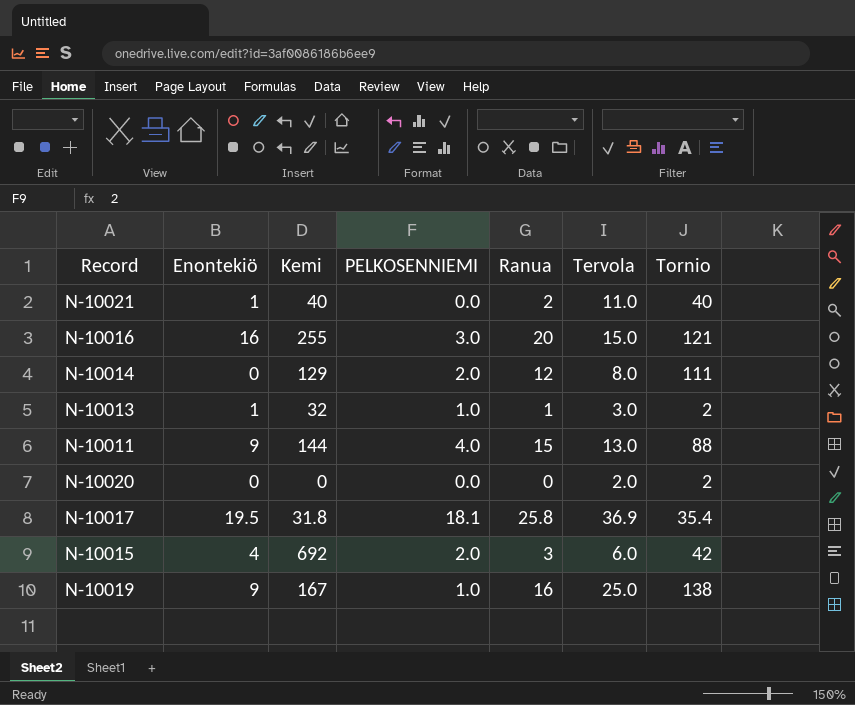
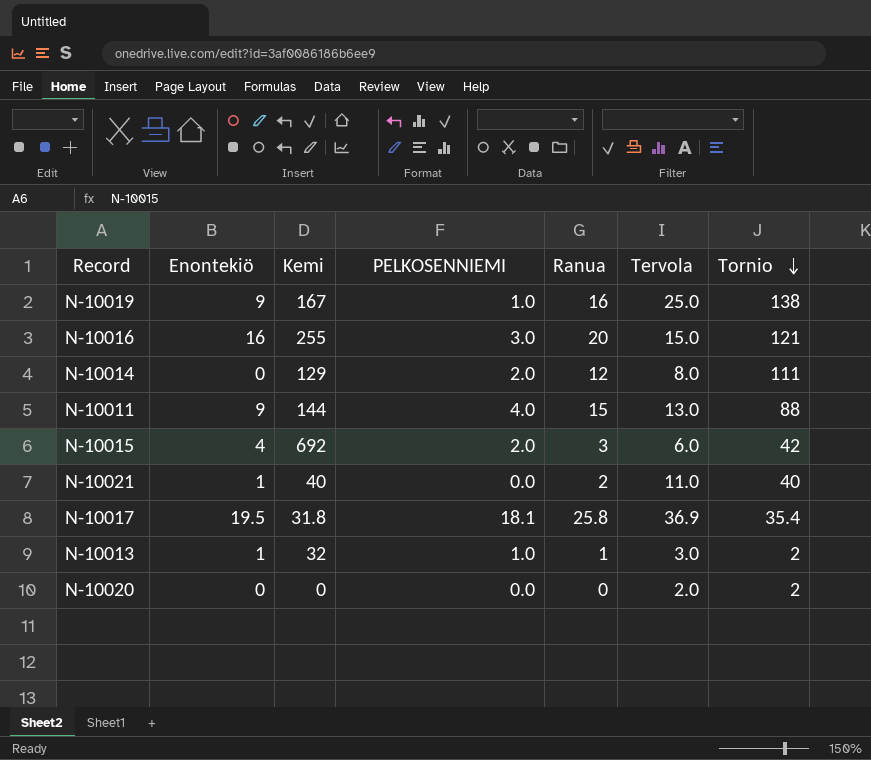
row order: none -> Tornio descending

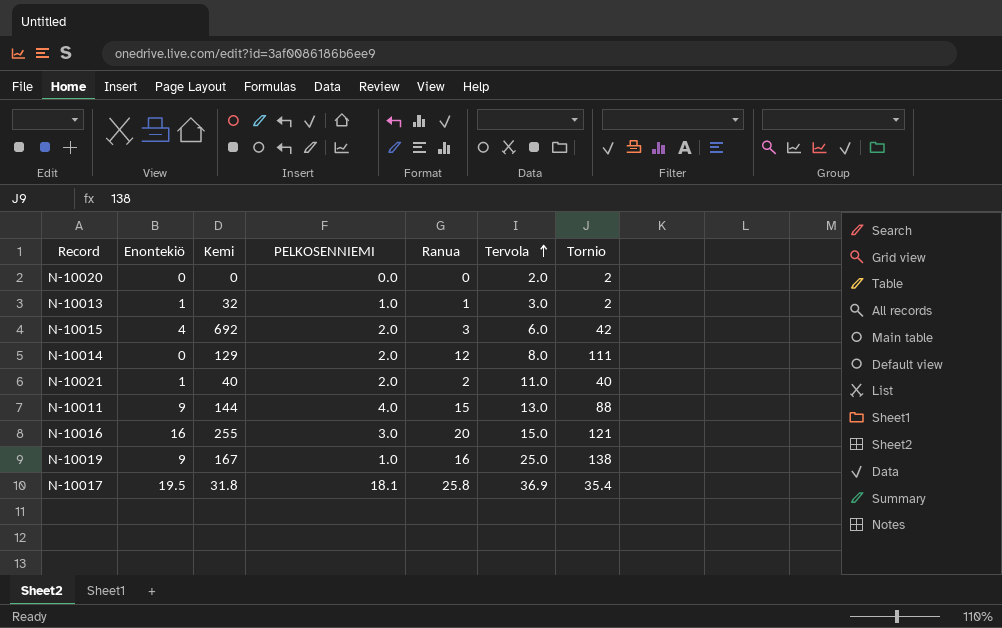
row order: Tornio descending -> Tervola ascending
N-10021 | PELKOSENNIEMI: 0.0 -> 2.0

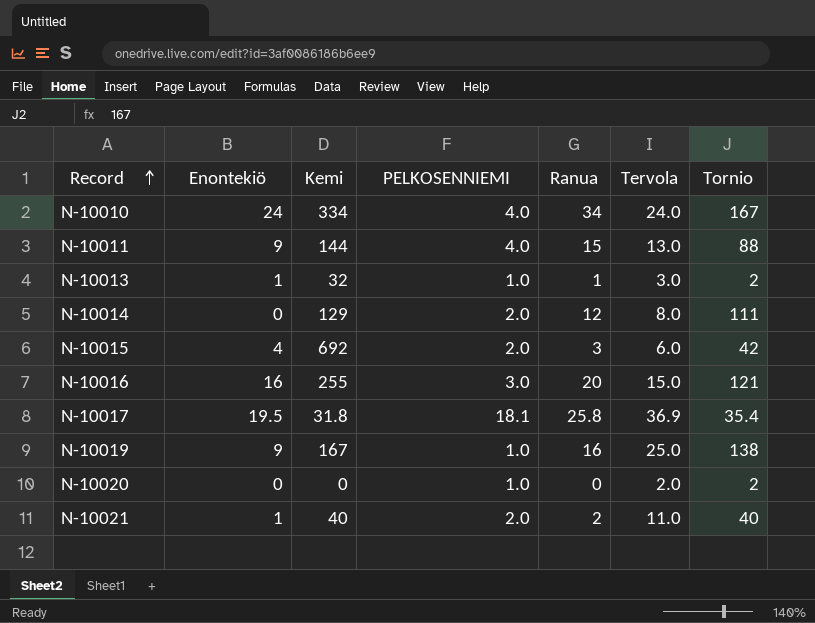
row order: Tervola ascending -> Record ascending
row N-10010: none -> 24 | 334 | 4.0 | 34 | 24.0 | 167
N-10020 | PELKOSENNIEMI: 0.0 -> 1.0

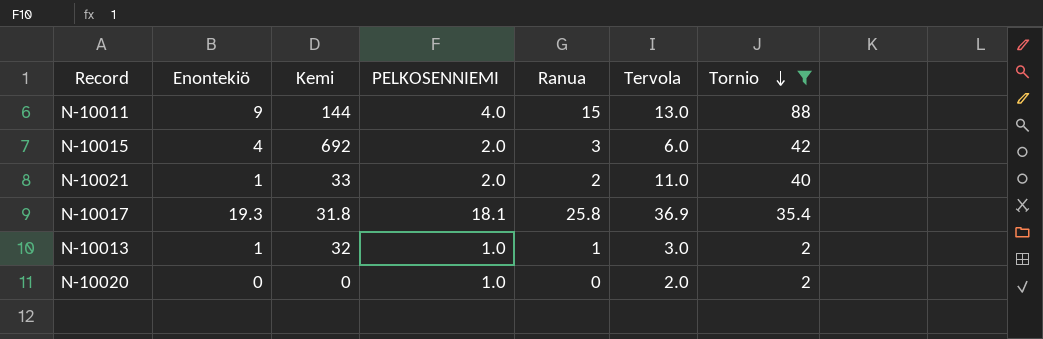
filter: none -> Tornio <= 88
row order: Record ascending -> Tornio descending
N-10021 | Kemi: 40 -> 33
N-10017 | Enontekiö: 19.5 -> 19.3

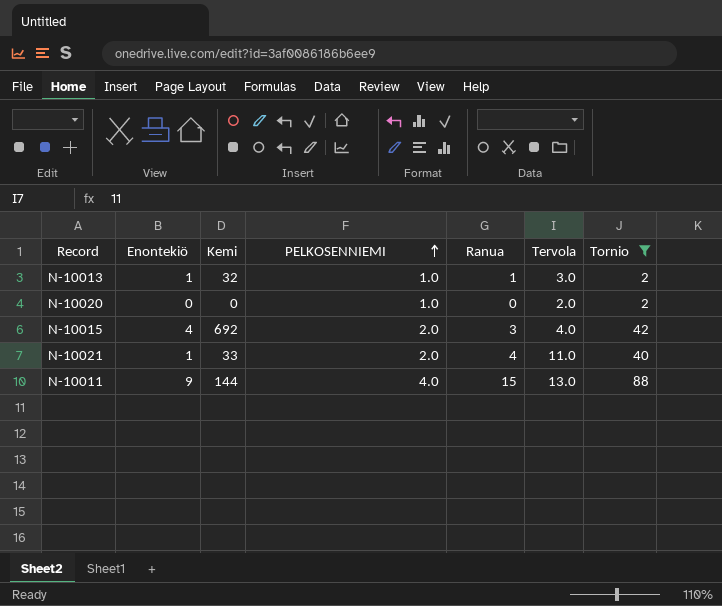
row order: Tornio descending -> PELKOSENNIEMI ascending
row N-10017: 19.3 | 31.8 | 18.1 | 25.8 | 36.9 | 35.4 -> none
N-10015 | Tervola: 6.0 -> 4.0
N-10021 | Ranua: 2 -> 4

